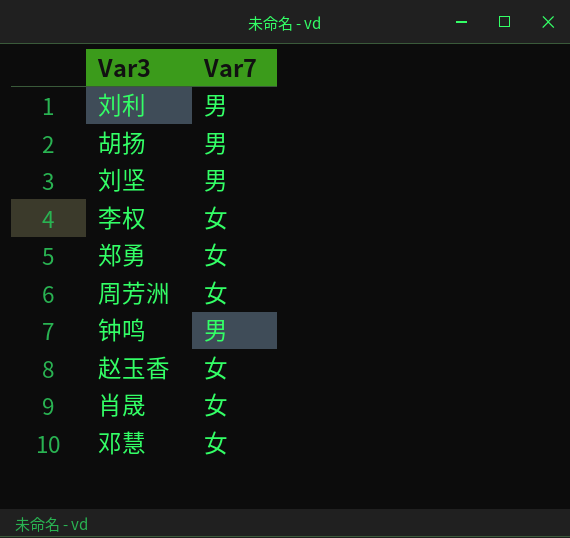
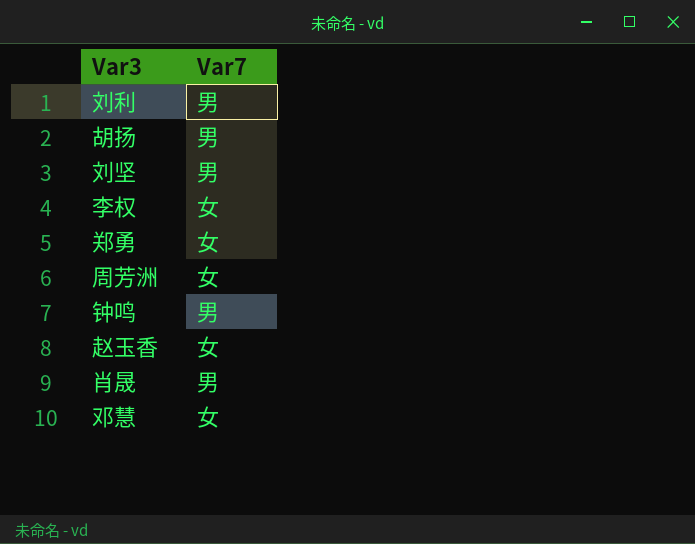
肖晟 | Var7: 女 -> 男

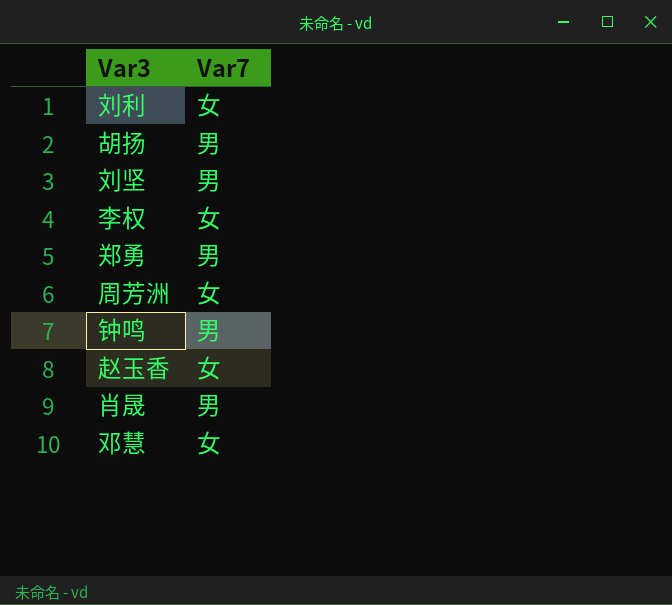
刘利 | Var7: 男 -> 女
郑勇 | Var7: 女 -> 男

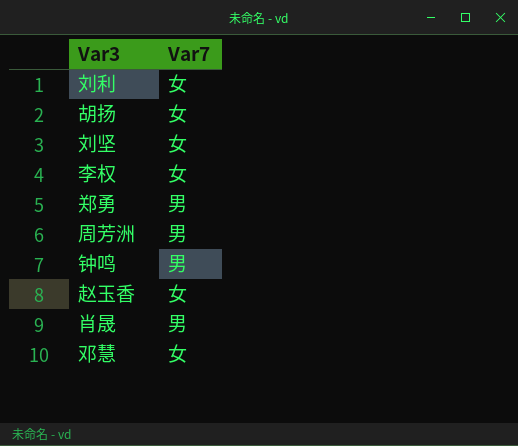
胡扬 | Var7: 男 -> 女
刘坚 | Var7: 男 -> 女
周芳洲 | Var7: 女 -> 男

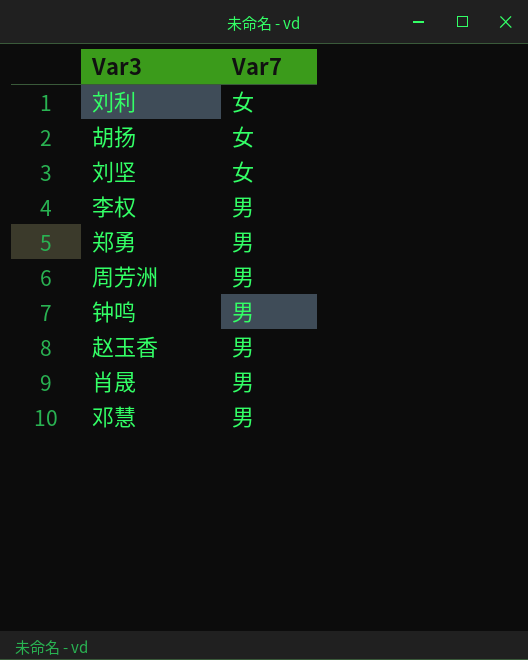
李权 | Var7: 女 -> 男
赵玉香 | Var7: 女 -> 男
邓慧 | Var7: 女 -> 男

